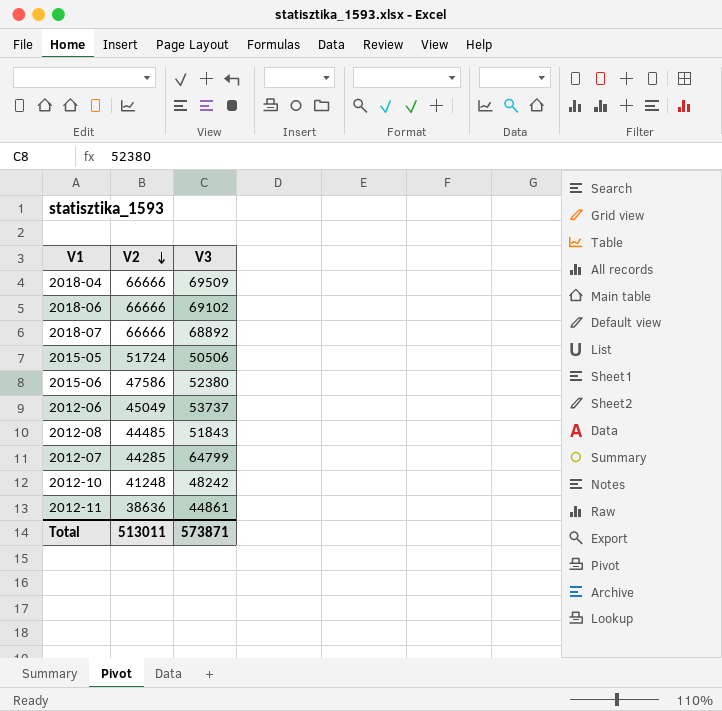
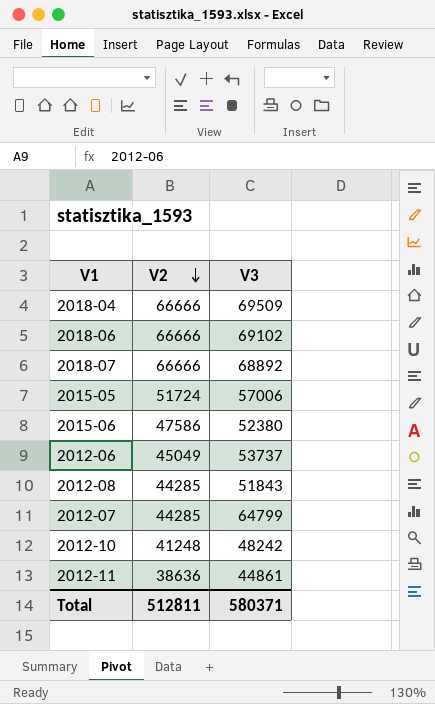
2015-05 | V3: 50506 -> 57006
2012-08 | V2: 44485 -> 44285
Total | V2: 513011 -> 512811
Total | V3: 573871 -> 580371

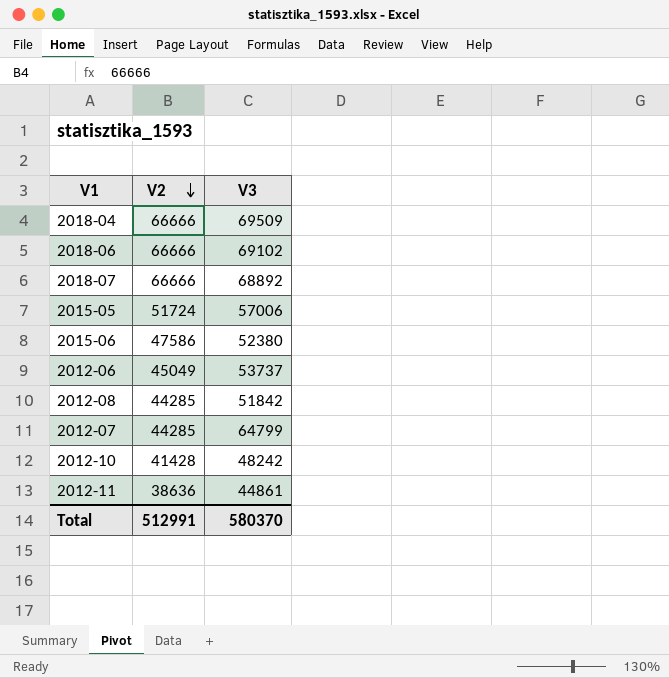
2012-08 | V3: 51843 -> 51842
2012-10 | V2: 41248 -> 41428
Total | V2: 512811 -> 512991
Total | V3: 580371 -> 580370

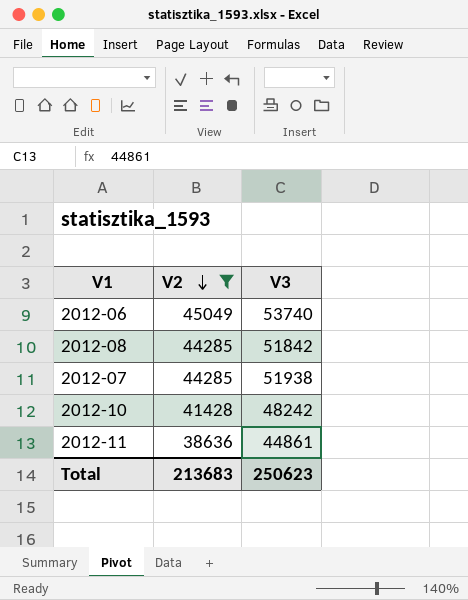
filter: none -> V2 <= 45049
2012-06 | V3: 53737 -> 53740
2012-07 | V3: 64799 -> 51938
Total | V2: 512991 -> 213683
Total | V3: 580370 -> 250623

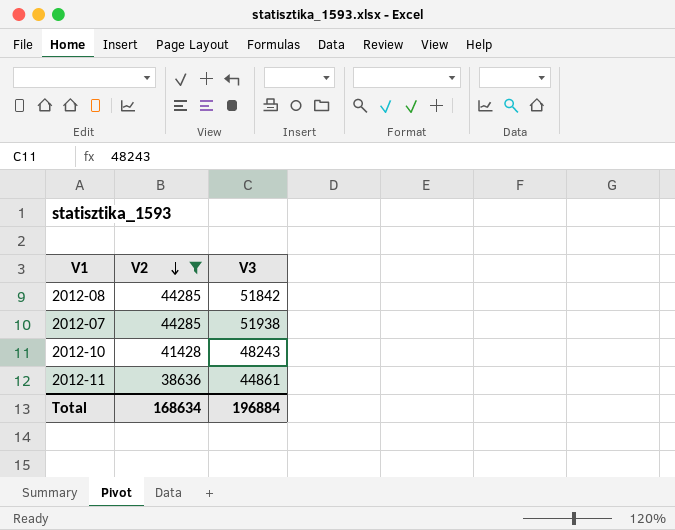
row 2012-06: 45049 | 53740 -> none
2012-10 | V3: 48242 -> 48243
Total | V2: 213683 -> 168634
Total | V3: 250623 -> 196884

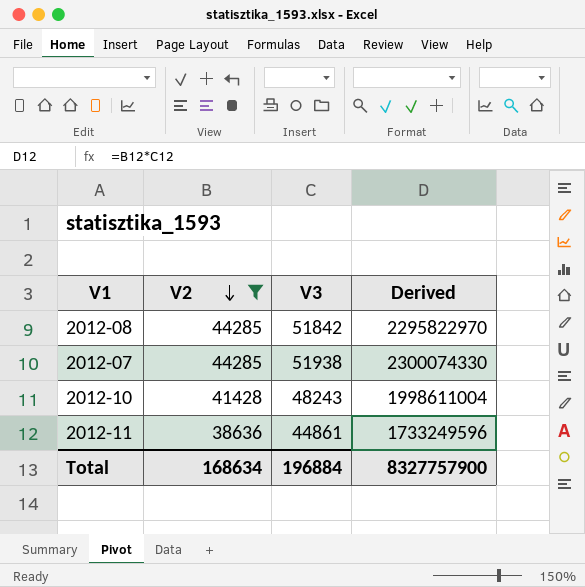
column Derived | formula: none -> [V2] * [V3]

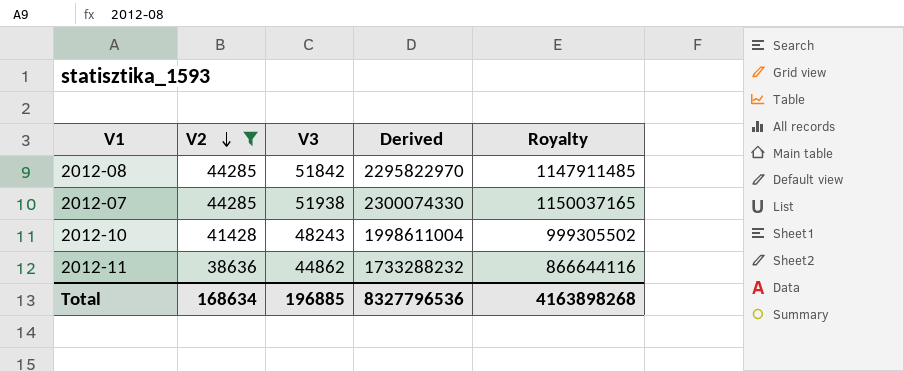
column Royalty | formula: none -> [Derived] * 0.5
2012-11 | V3: 44861 -> 44862
2012-11 | Derived: 1733249596 -> 1733288232
Total | V3: 196884 -> 196885
Total | Derived: 8327757900 -> 8327796536

